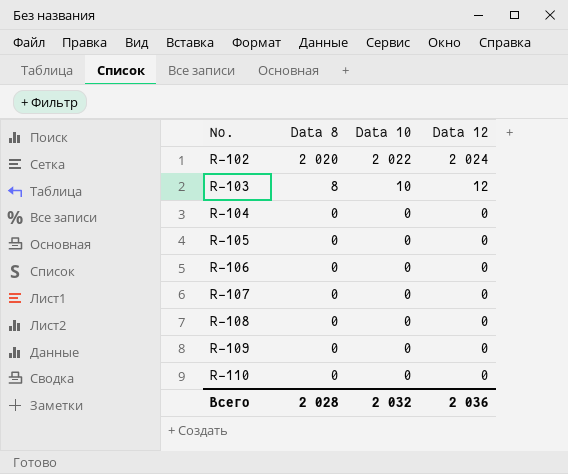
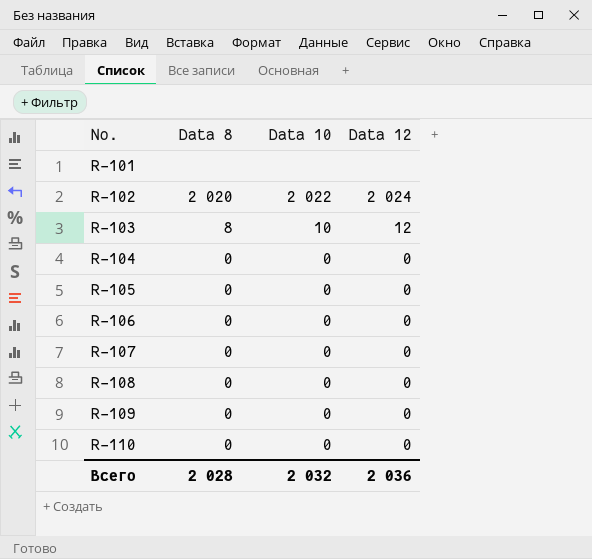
row R-101: none -> none | none | none

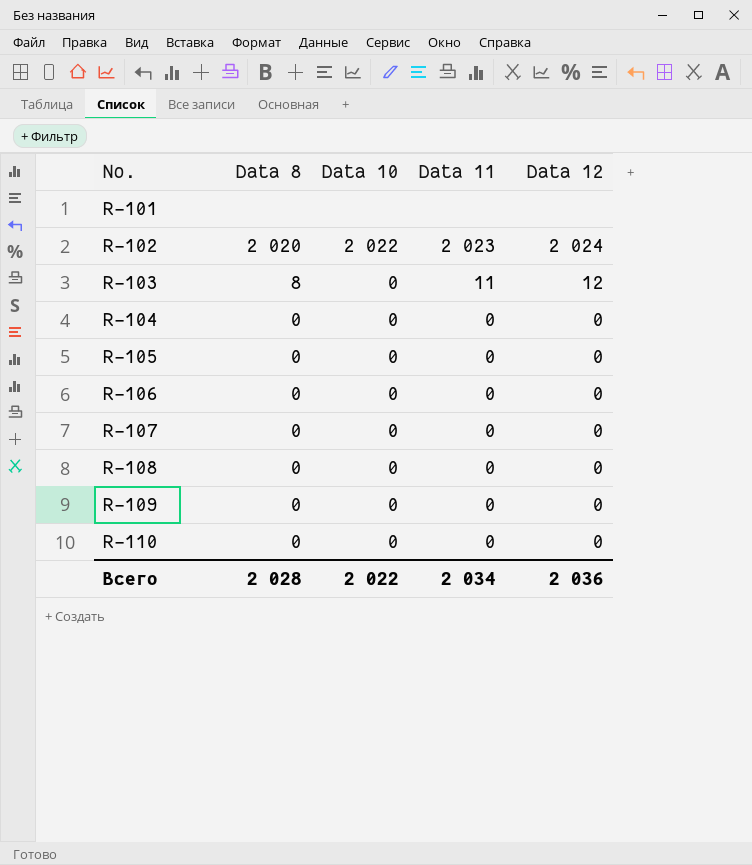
column Data 11 | position: none -> 4
R-103 | Data 10: 10 -> 0
Всего | Data 10: 2 032 -> 2 022

